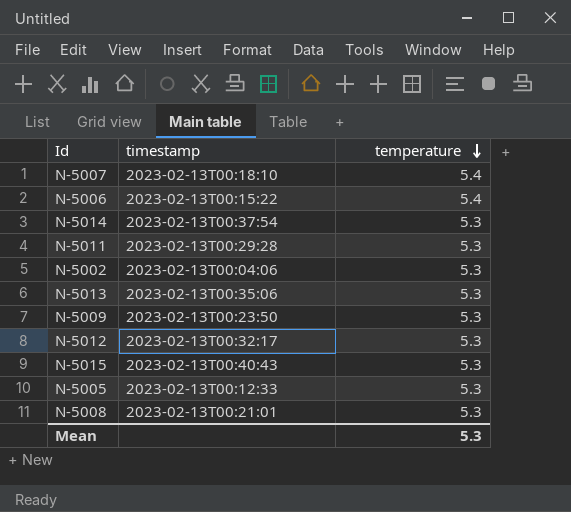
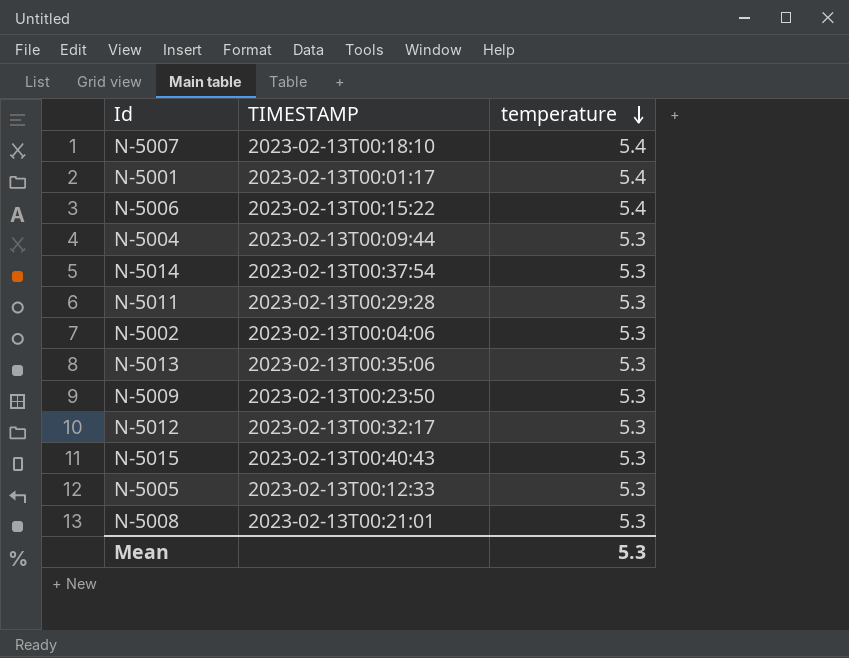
column name: timestamp -> TIMESTAMP
row N-5001: none -> 2023-02-13T00:01:17 | 5.4
row N-5004: none -> 2023-02-13T00:09:44 | 5.3

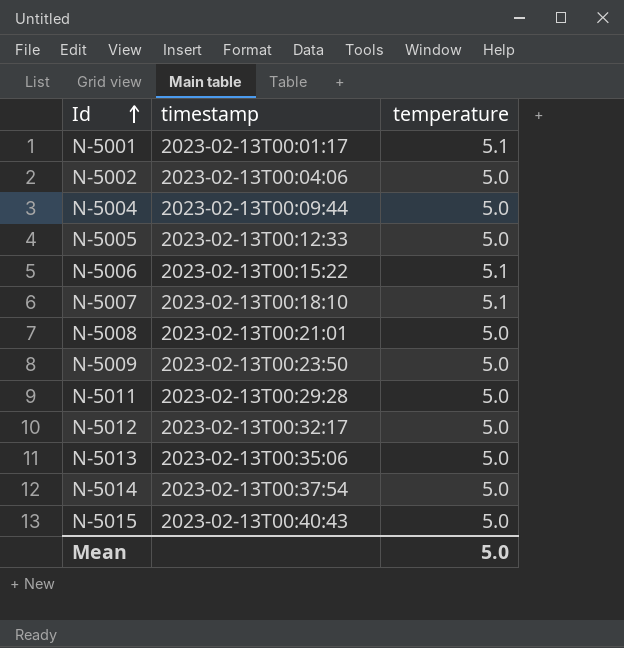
row order: temperature descending -> Id ascending
column name: TIMESTAMP -> timestamp
N-5001 | temperature: 5.4 -> 5.1
N-5002 | temperature: 5.3 -> 5.0
N-5004 | temperature: 5.3 -> 5.0
N-5005 | temperature: 5.3 -> 5.0
N-5006 | temperature: 5.4 -> 5.1
N-5007 | temperature: 5.4 -> 5.1
N-5008 | temperature: 5.3 -> 5.0
N-5009 | temperature: 5.3 -> 5.0
N-5011 | temperature: 5.3 -> 5.0
N-5012 | temperature: 5.3 -> 5.0
N-5013 | temperature: 5.3 -> 5.0
N-5014 | temperature: 5.3 -> 5.0
N-5015 | temperature: 5.3 -> 5.0
Mean | temperature: 5.3 -> 5.0

